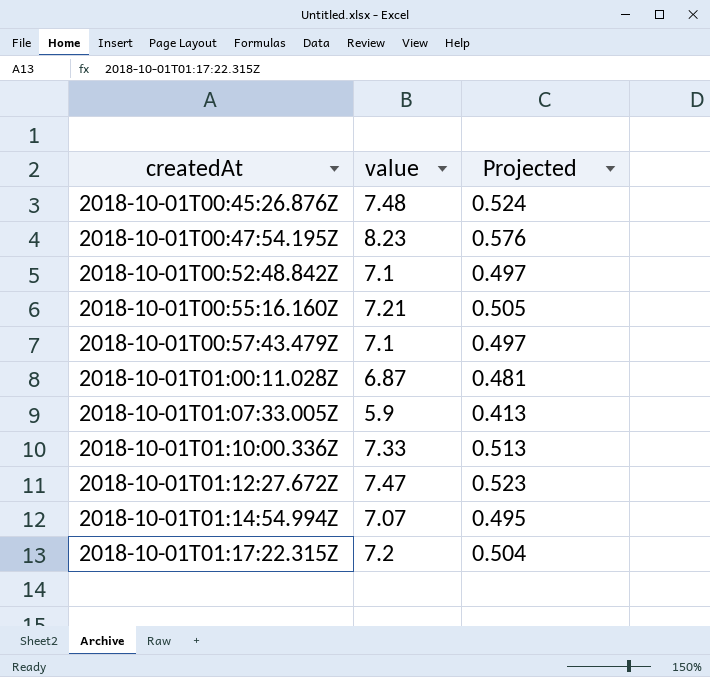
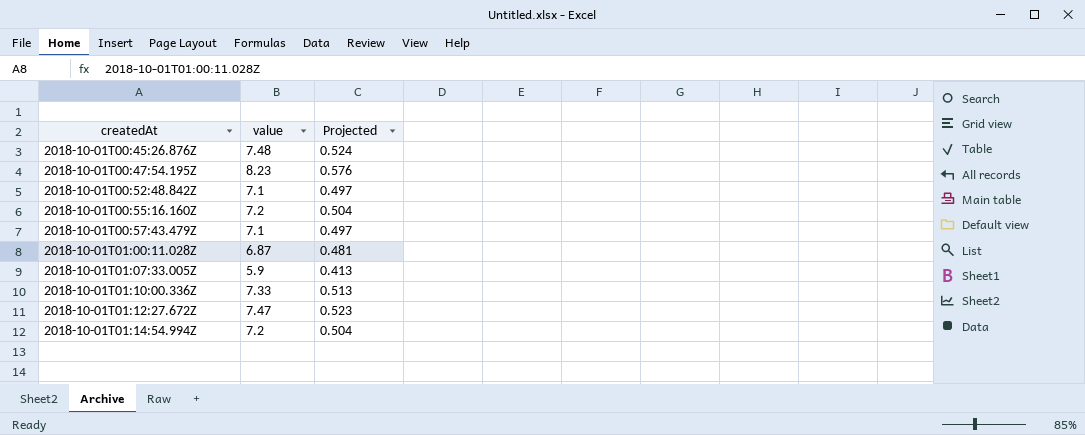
row 2018-10-01T01:17:22.315Z: 7.2 | 0.504 -> none
2018-10-01T00:55:16.160Z | value: 7.21 -> 7.2
2018-10-01T00:55:16.160Z | Projected: 0.505 -> 0.504
2018-10-01T01:14:54.994Z | value: 7.07 -> 7.2
2018-10-01T01:14:54.994Z | Projected: 0.495 -> 0.504

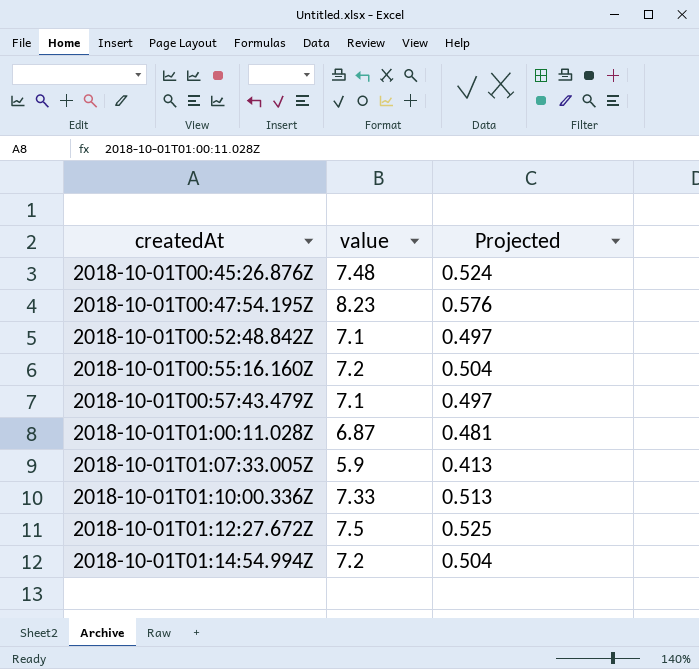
2018-10-01T01:12:27.672Z | value: 7.47 -> 7.5
2018-10-01T01:12:27.672Z | Projected: 0.523 -> 0.525

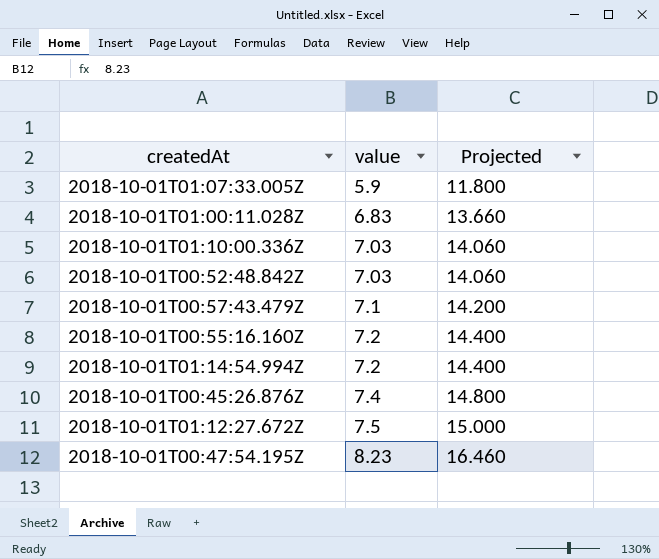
row order: createdAt ascending -> value ascending
column Projected | formula: [value] * 0.07 -> [value] * 2
2018-10-01T01:00:11.028Z | value: 6.87 -> 6.83
2018-10-01T01:10:00.336Z | value: 7.33 -> 7.03
2018-10-01T00:52:48.842Z | value: 7.1 -> 7.03
2018-10-01T00:45:26.876Z | value: 7.48 -> 7.4

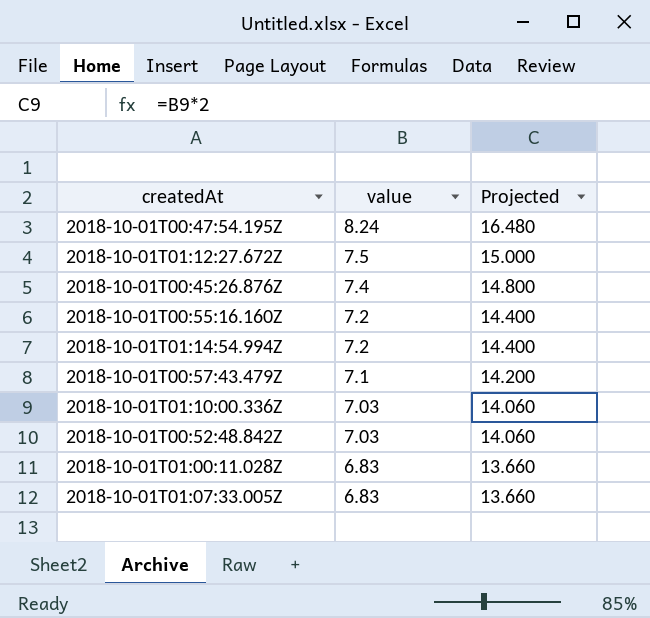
row order: value ascending -> value descending
2018-10-01T00:47:54.195Z | value: 8.23 -> 8.24
2018-10-01T00:47:54.195Z | Projected: 16.460 -> 16.480
2018-10-01T01:07:33.005Z | value: 5.9 -> 6.83
2018-10-01T01:07:33.005Z | Projected: 11.800 -> 13.660

